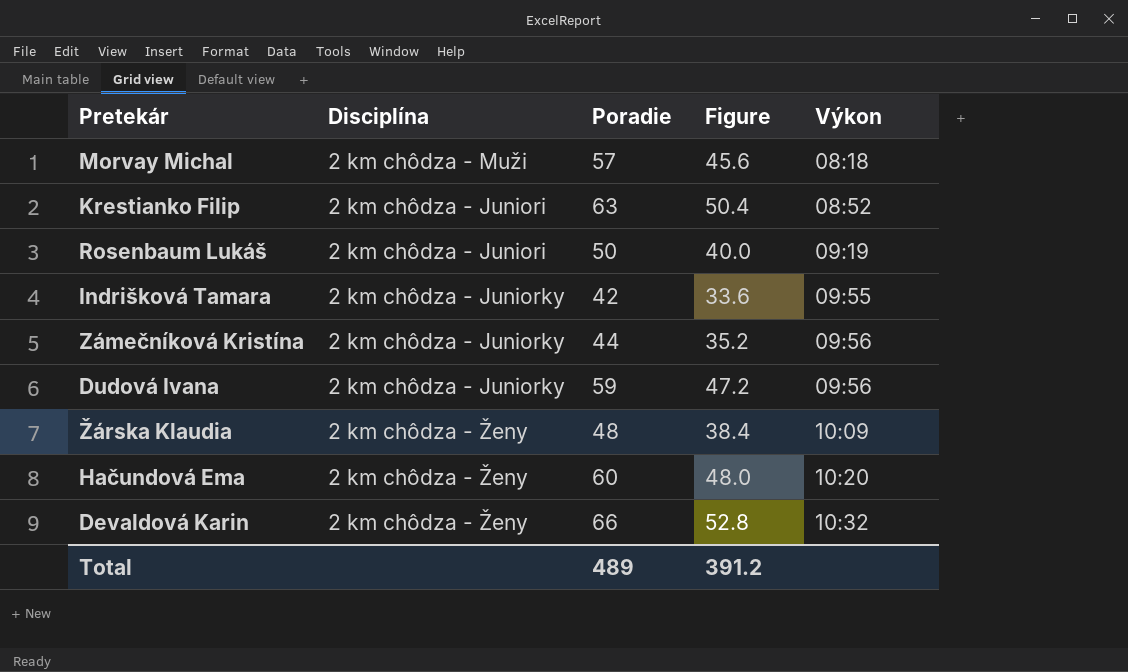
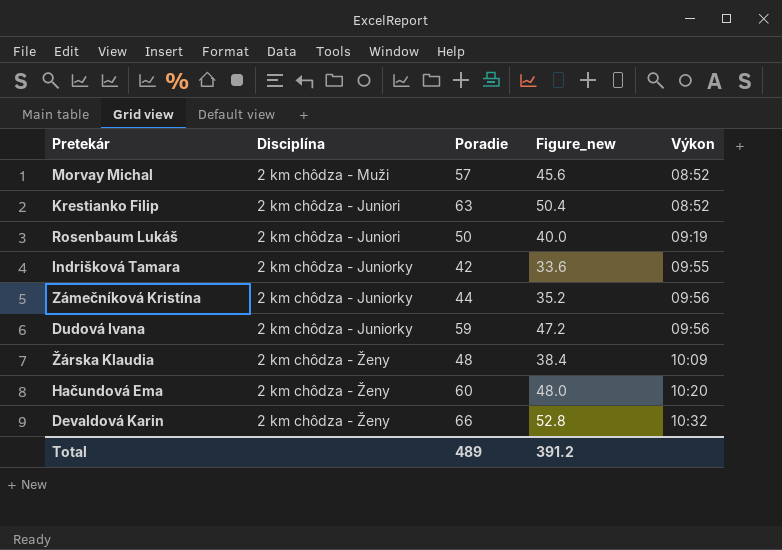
column name: Figure -> Figure_new
Morvay Michal | Výkon: 08:18 -> 08:52

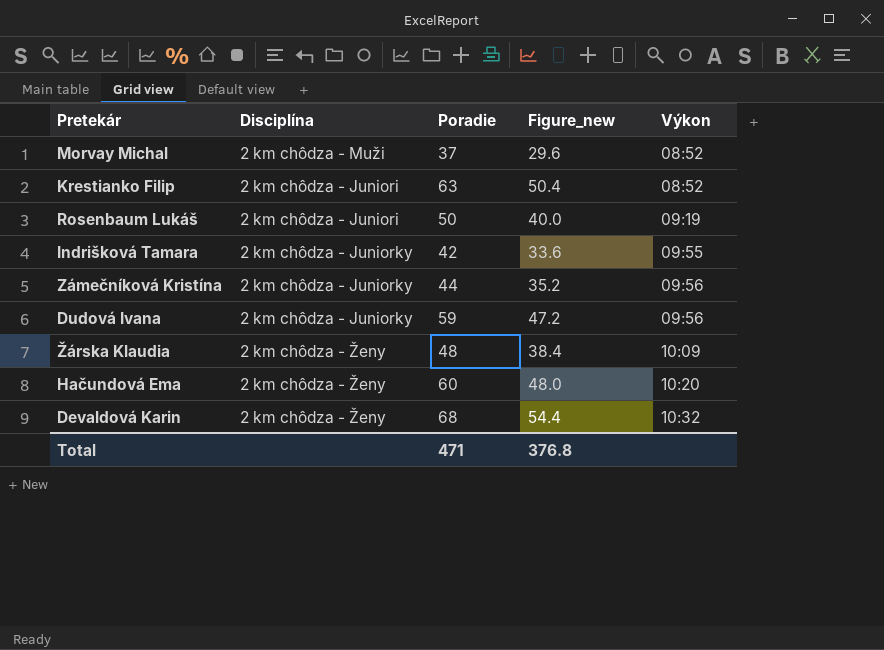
Morvay Michal | Poradie: 57 -> 37
Morvay Michal | Figure_new: 45.6 -> 29.6
Devaldová Karin | Poradie: 66 -> 68
Devaldová Karin | Figure_new: 52.8 -> 54.4
Total | Poradie: 489 -> 471
Total | Figure_new: 391.2 -> 376.8

